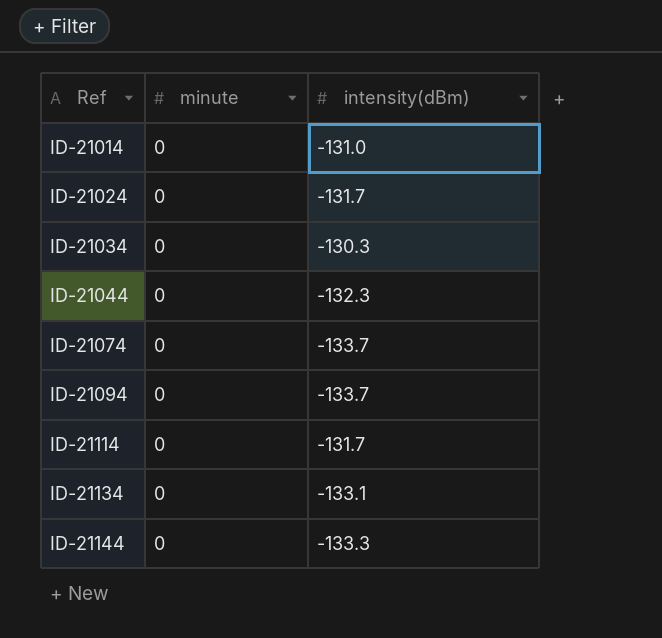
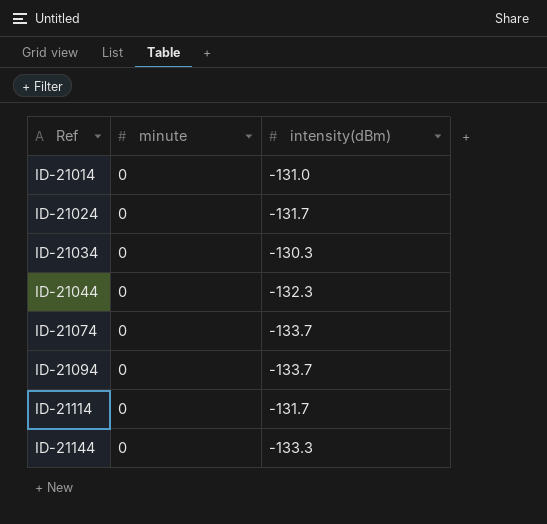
row ID-21134: 0 | -133.1 -> none

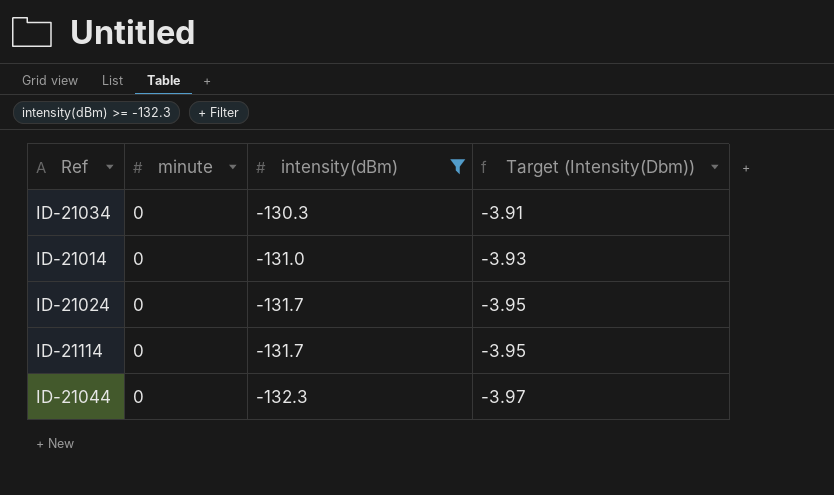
filter: none -> intensity(dBm) >= -132.3
row order: Ref ascending -> intensity(dBm) descending
column Target (Intensity(Dbm)) | formula: none -> [intensity(dBm)] * 0.03

